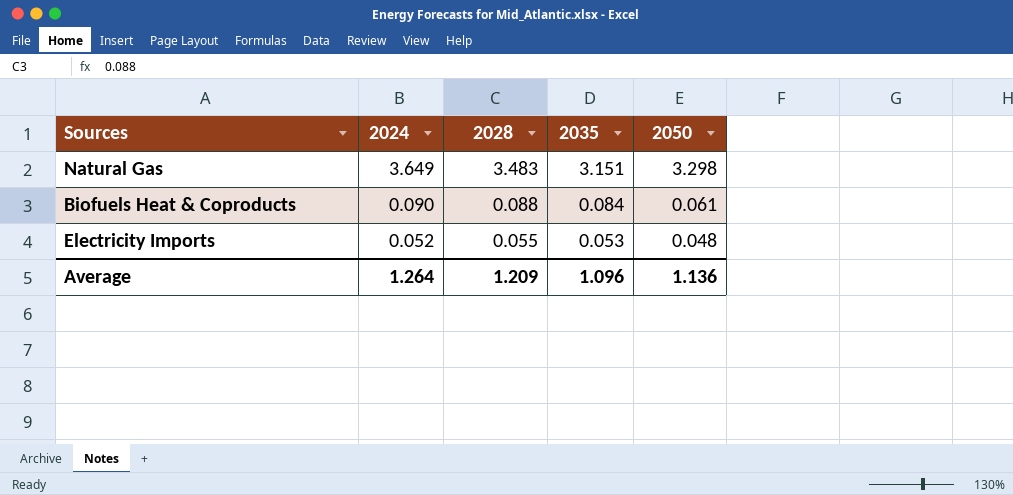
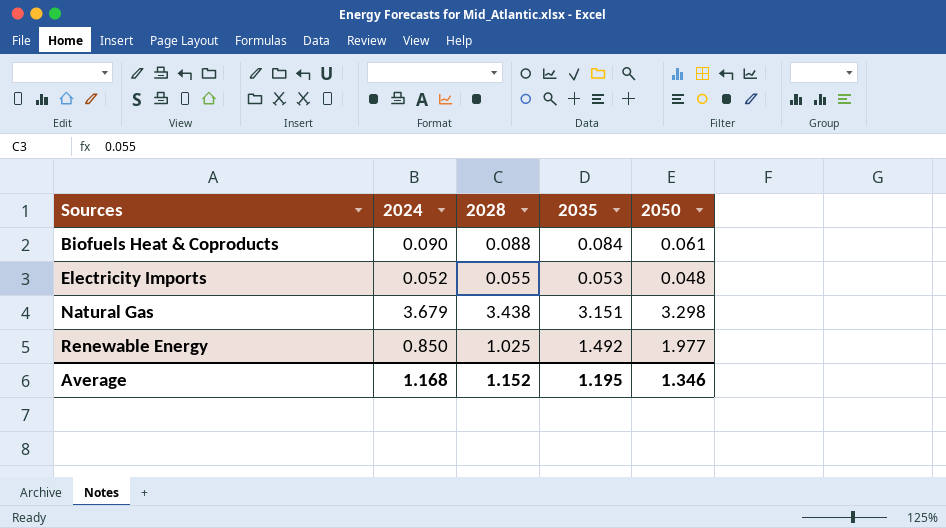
row order: 2024 descending -> Sources ascending
Natural Gas | 2024: 3.649 -> 3.679
Natural Gas | 2028: 3.483 -> 3.438
row Renewable Energy: none -> 0.850 | 1.025 | 1.492 | 1.977
Average | 2024: 1.264 -> 1.168
Average | 2028: 1.209 -> 1.152
Average | 2035: 1.096 -> 1.195
Average | 2050: 1.136 -> 1.346

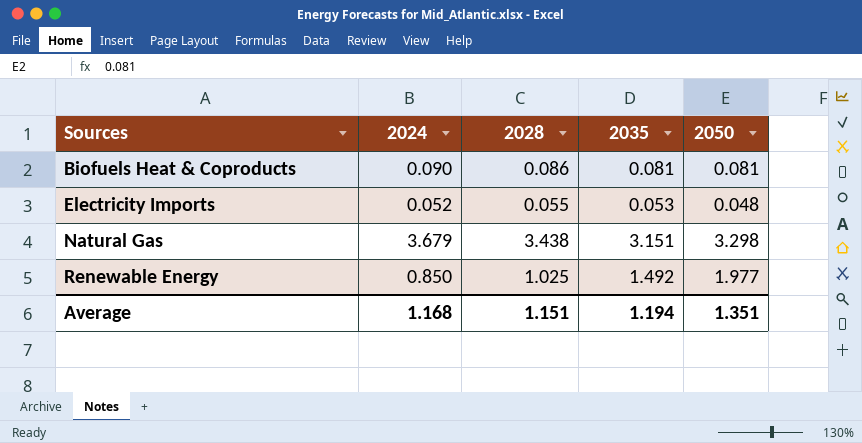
Biofuels Heat & Coproducts | 2028: 0.088 -> 0.086
Biofuels Heat & Coproducts | 2035: 0.084 -> 0.081
Biofuels Heat & Coproducts | 2050: 0.061 -> 0.081
Average | 2028: 1.152 -> 1.151
Average | 2035: 1.195 -> 1.194
Average | 2050: 1.346 -> 1.351

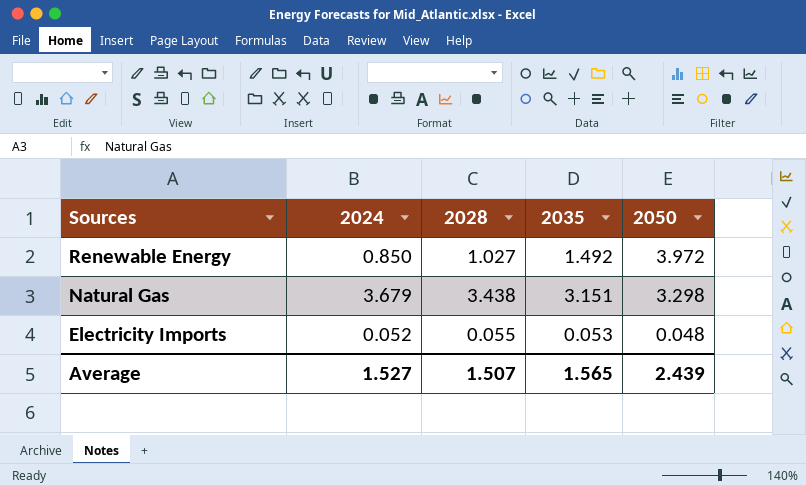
row order: Sources ascending -> Sources descending
row Biofuels Heat & Coproducts: 0.090 | 0.086 | 0.081 | 0.081 -> none
Renewable Energy | 2028: 1.025 -> 1.027
Renewable Energy | 2050: 1.977 -> 3.972
Average | 2024: 1.168 -> 1.527
Average | 2028: 1.151 -> 1.507
Average | 2035: 1.194 -> 1.565
Average | 2050: 1.351 -> 2.439

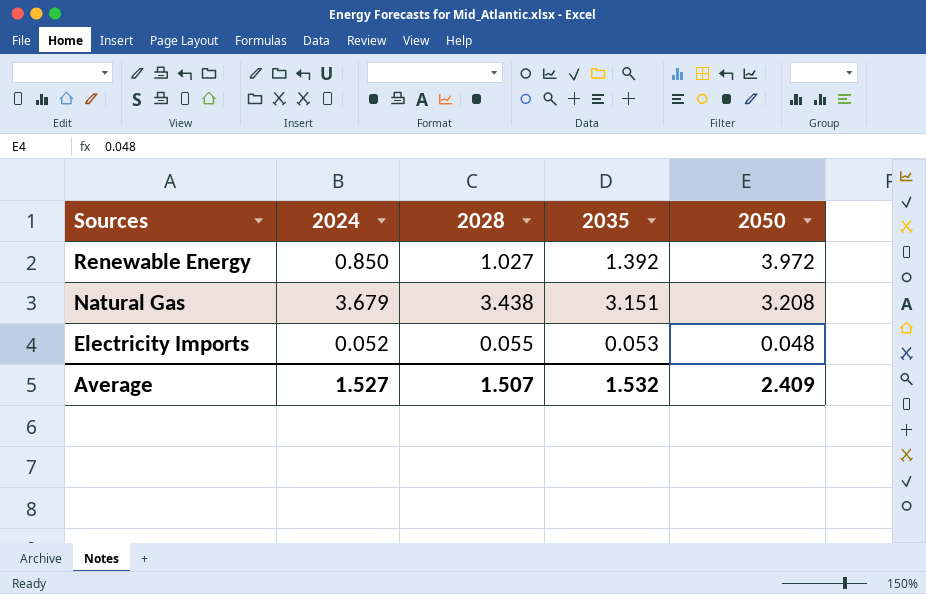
Renewable Energy | 2035: 1.492 -> 1.392
Natural Gas | 2050: 3.298 -> 3.208
Average | 2035: 1.565 -> 1.532
Average | 2050: 2.439 -> 2.409

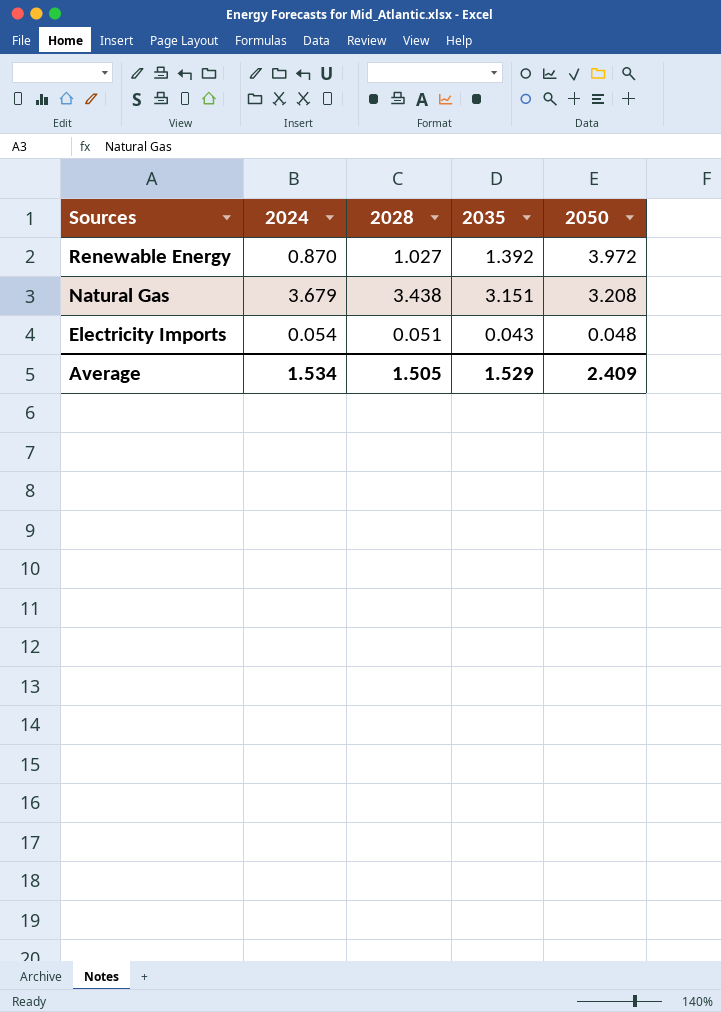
Renewable Energy | 2024: 0.850 -> 0.870
Electricity Imports | 2024: 0.052 -> 0.054
Electricity Imports | 2028: 0.055 -> 0.051
Electricity Imports | 2035: 0.053 -> 0.043
Average | 2024: 1.527 -> 1.534
Average | 2028: 1.507 -> 1.505
Average | 2035: 1.532 -> 1.529

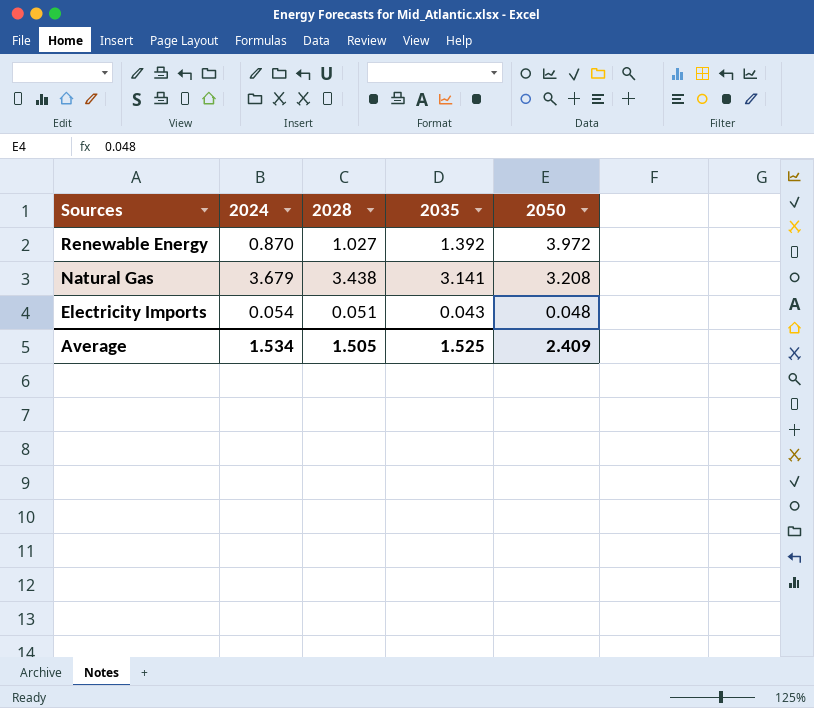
Natural Gas | 2035: 3.151 -> 3.141
Average | 2035: 1.529 -> 1.525

